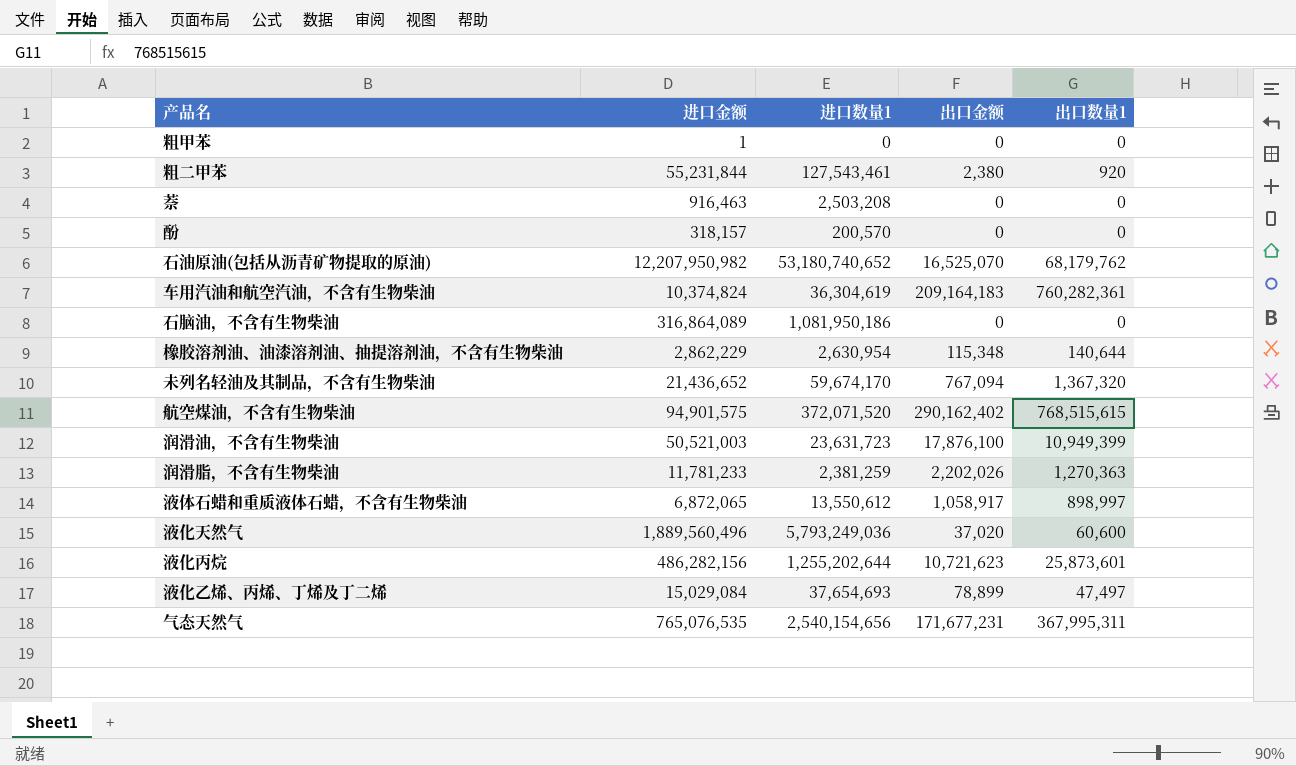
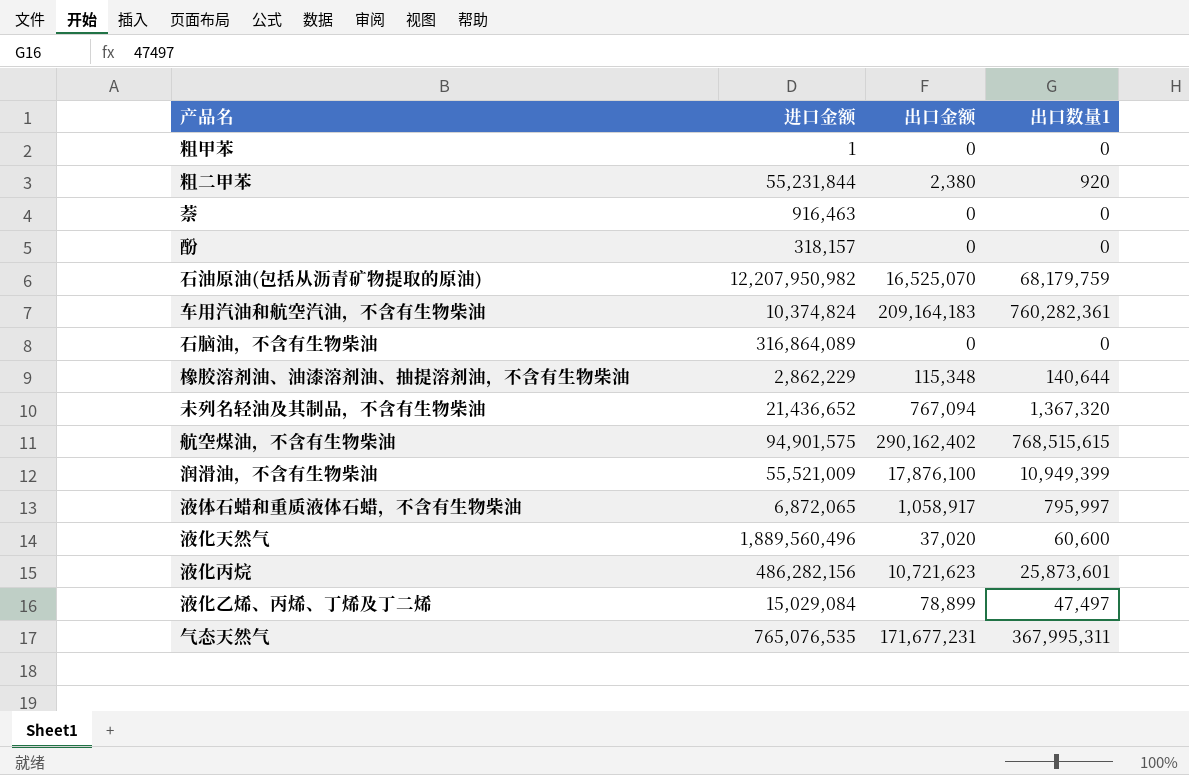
column 进口数量1 | position: 3 -> none
row 润滑脂，不含有生物柴油: 11,781,233 | 2,381,259 | 2,202,026 | 1,270,363 -> none
石油原油(包括从沥青矿物提取的原油) | 出口数量1: 68,179,762 -> 68,179,759
润滑油，不含有生物柴油 | 进口金额: 50,521,003 -> 55,521,009
液体石蜡和重质液体石蜡，不含有生物柴油 | 出口数量1: 898,997 -> 795,997

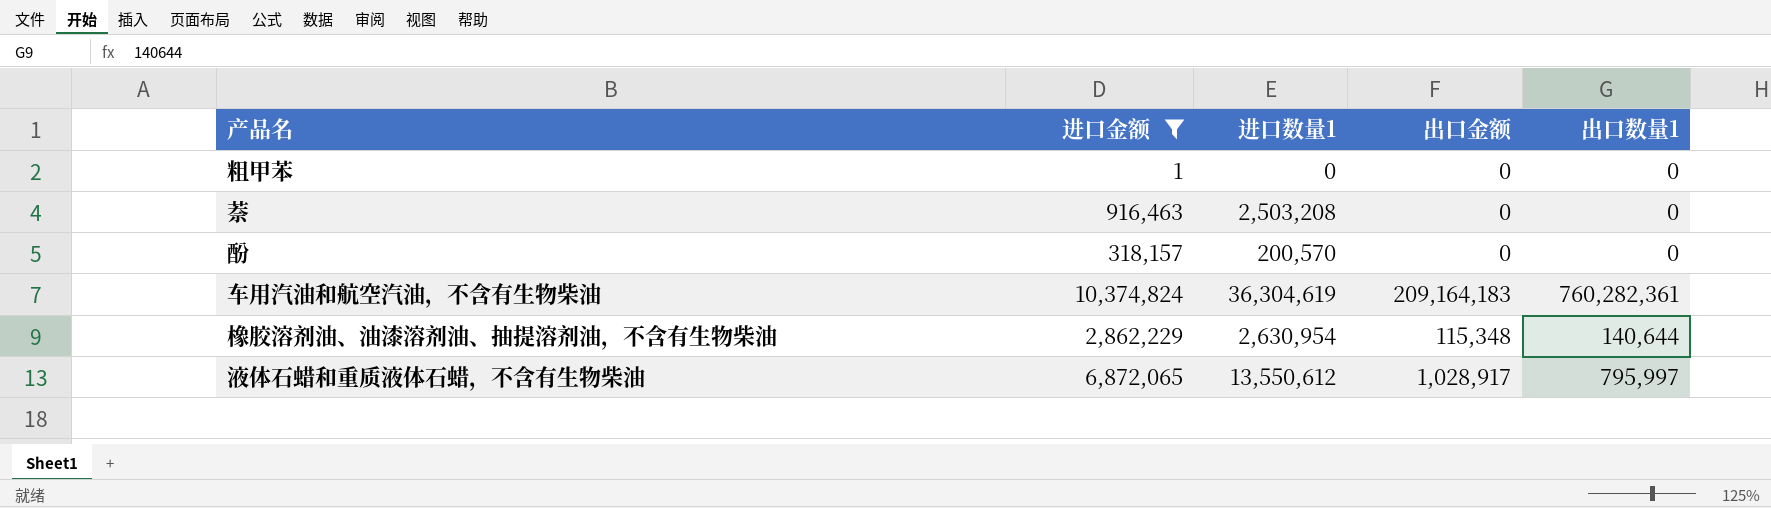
filter: none -> 进口金额 <= 10,374,824
column 进口数量1 | position: none -> 3
液体石蜡和重质液体石蜡，不含有生物柴油 | 出口金额: 1,058,917 -> 1,028,917

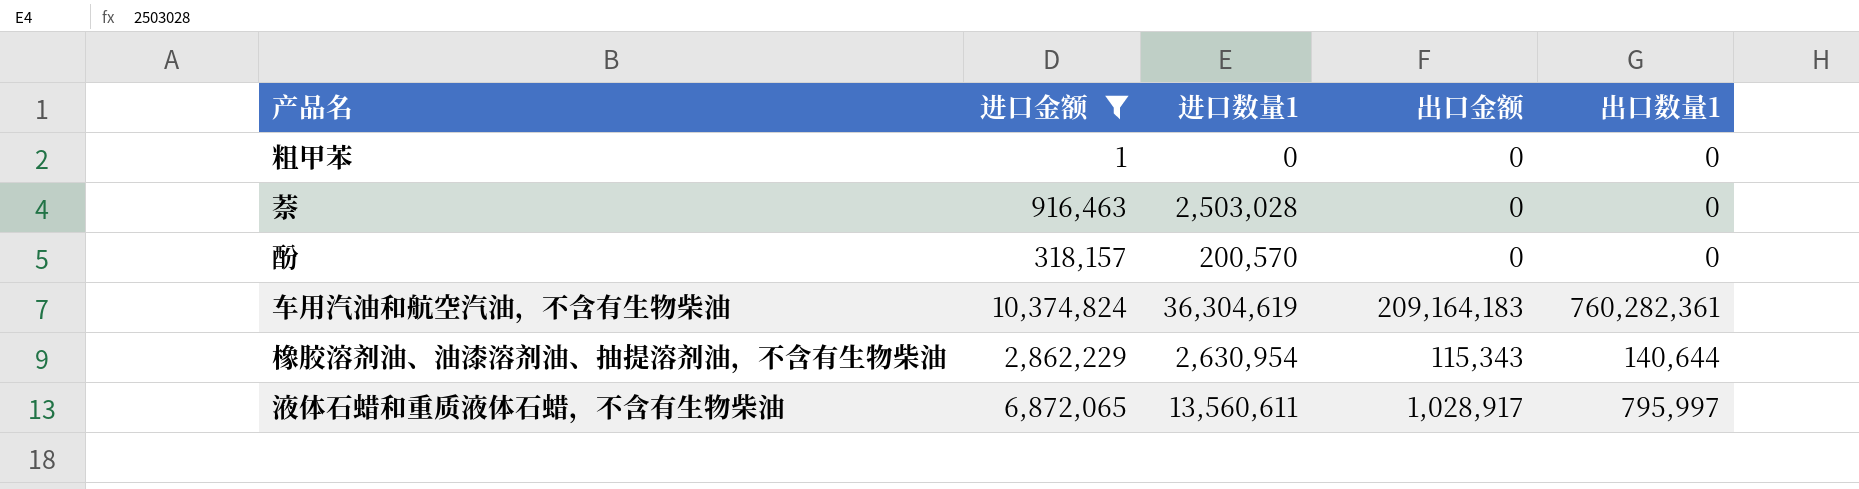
萘 | 进口数量1: 2,503,208 -> 2,503,028
橡胶溶剂油、油漆溶剂油、抽提溶剂油，不含有生物柴油 | 出口金额: 115,348 -> 115,343
液体石蜡和重质液体石蜡，不含有生物柴油 | 进口数量1: 13,550,612 -> 13,560,611

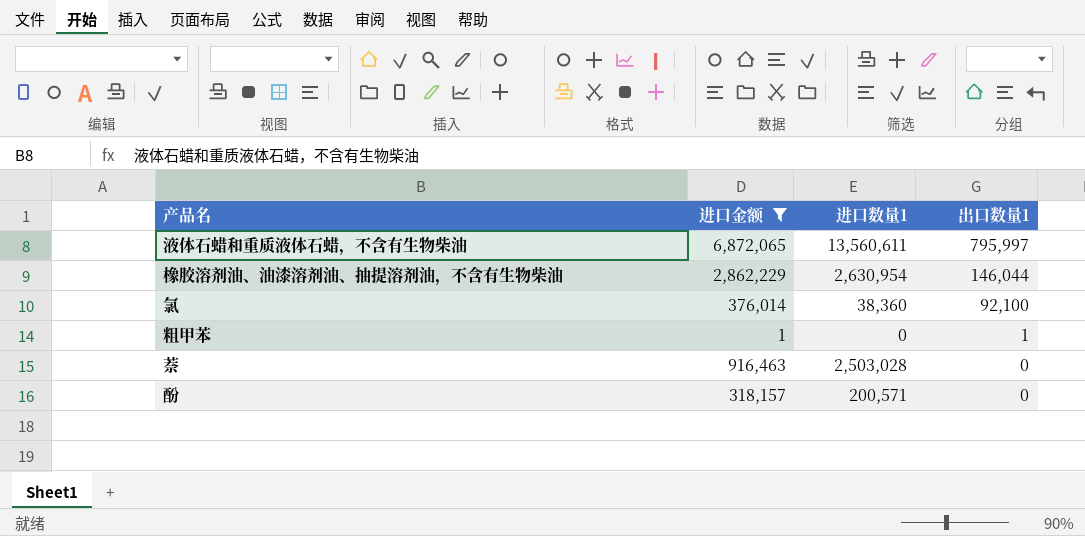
row order: none -> 出口数量1 descending
column 出口金额 | position: 4 -> none
row 车用汽油和航空汽油，不含有生物柴油: 10,374,824 | 36,304,619 | 209,164,183 | 760,282,361 -> none
橡胶溶剂油、油漆溶剂油、抽提溶剂油，不含有生物柴油 | 出口数量1: 140,644 -> 146,044
row 氯: none -> 376,014 | 38,360 | 92,100
粗甲苯 | 出口数量1: 0 -> 1
酚 | 进口数量1: 200,570 -> 200,571

